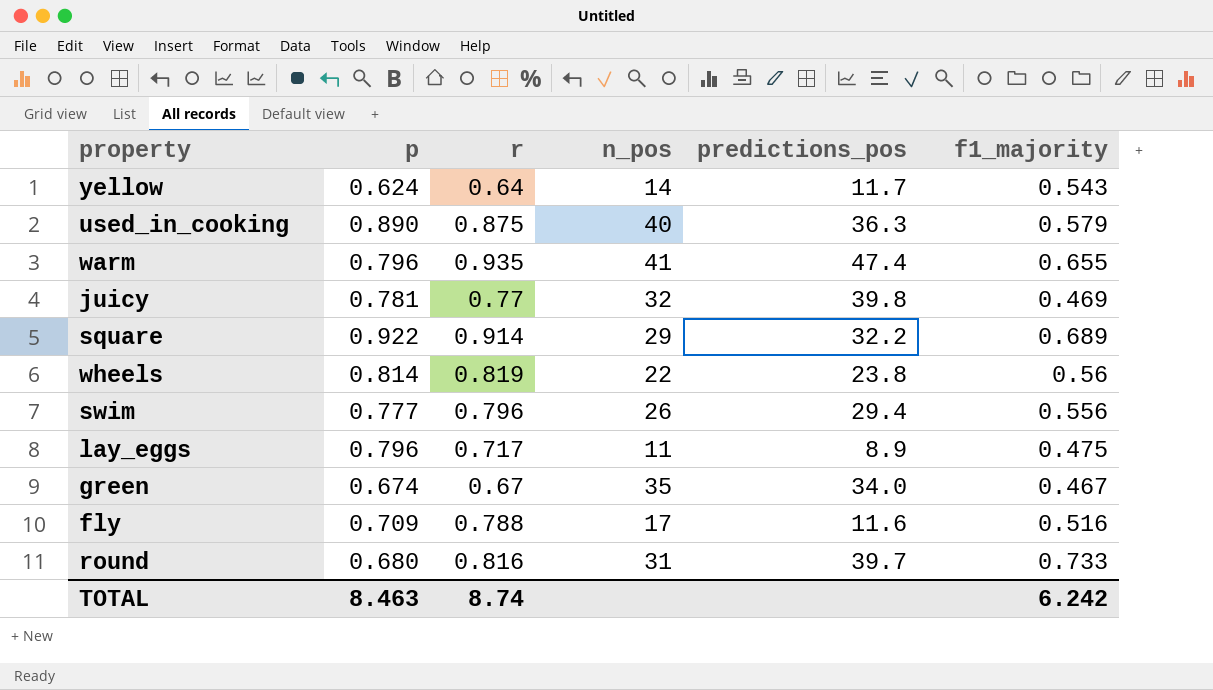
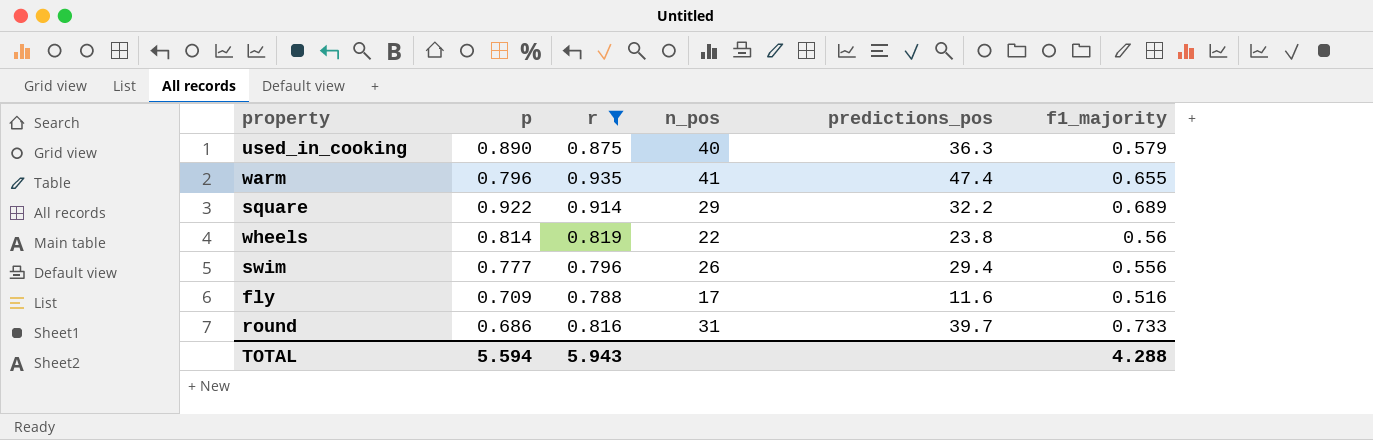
filter: none -> r >= 0.788
round | p: 0.680 -> 0.686
TOTAL | p: 8.463 -> 5.594
TOTAL | r: 8.74 -> 5.943
TOTAL | f1_majority: 6.242 -> 4.288

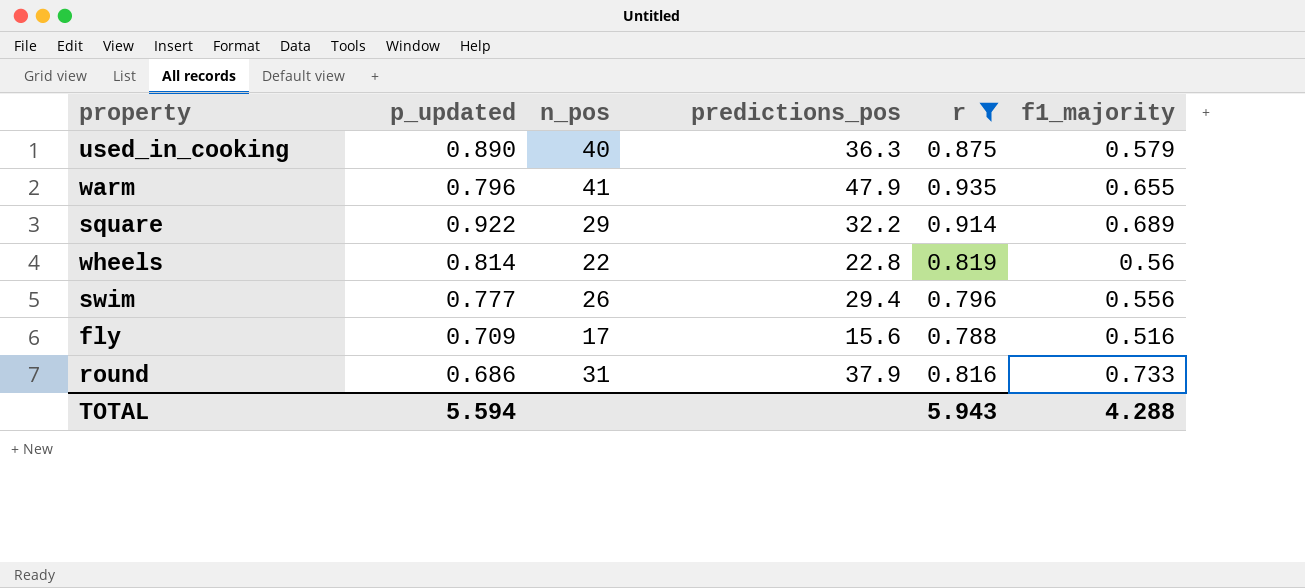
column name: p -> p_updated
column r | position: 3 -> 5
warm | predictions_pos: 47.4 -> 47.9
wheels | predictions_pos: 23.8 -> 22.8
fly | predictions_pos: 11.6 -> 15.6
round | predictions_pos: 39.7 -> 37.9

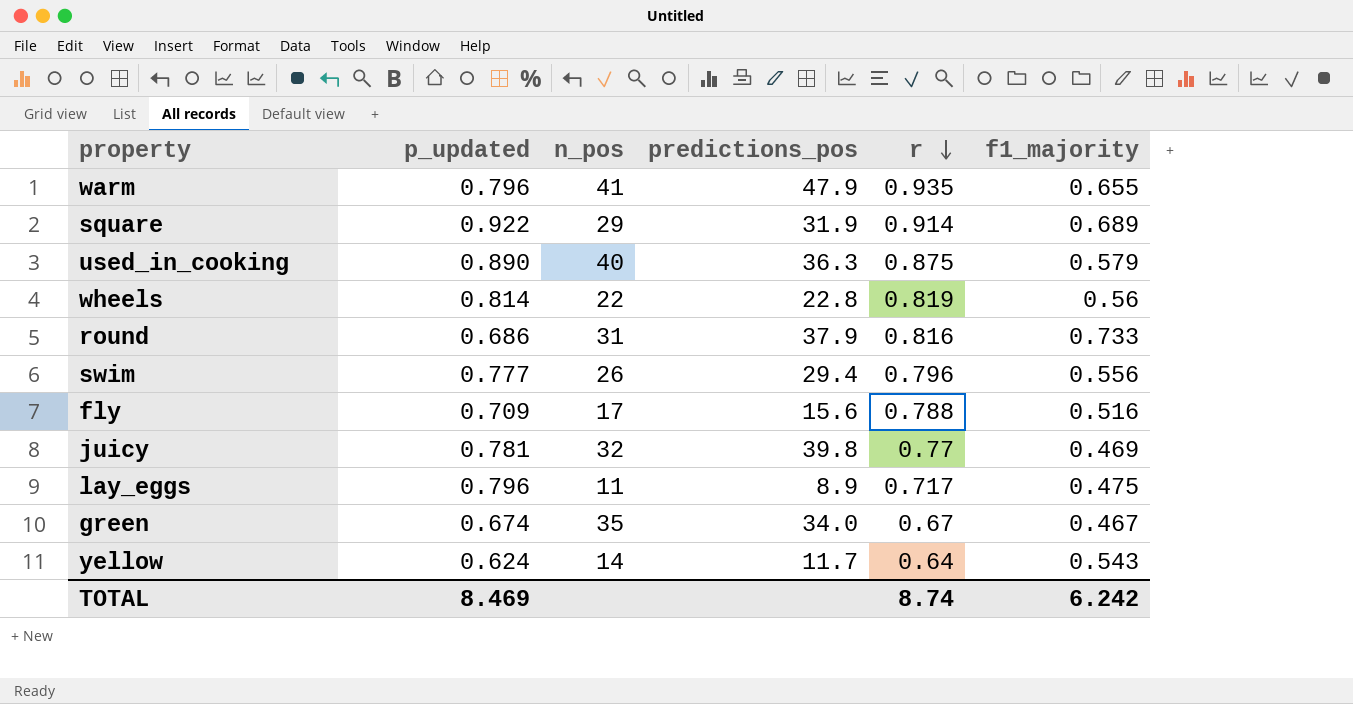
filter: r >= 0.788 -> none
row order: none -> r descending
square | predictions_pos: 32.2 -> 31.9
TOTAL | p_updated: 5.594 -> 8.469
TOTAL | r: 5.943 -> 8.74
TOTAL | f1_majority: 4.288 -> 6.242

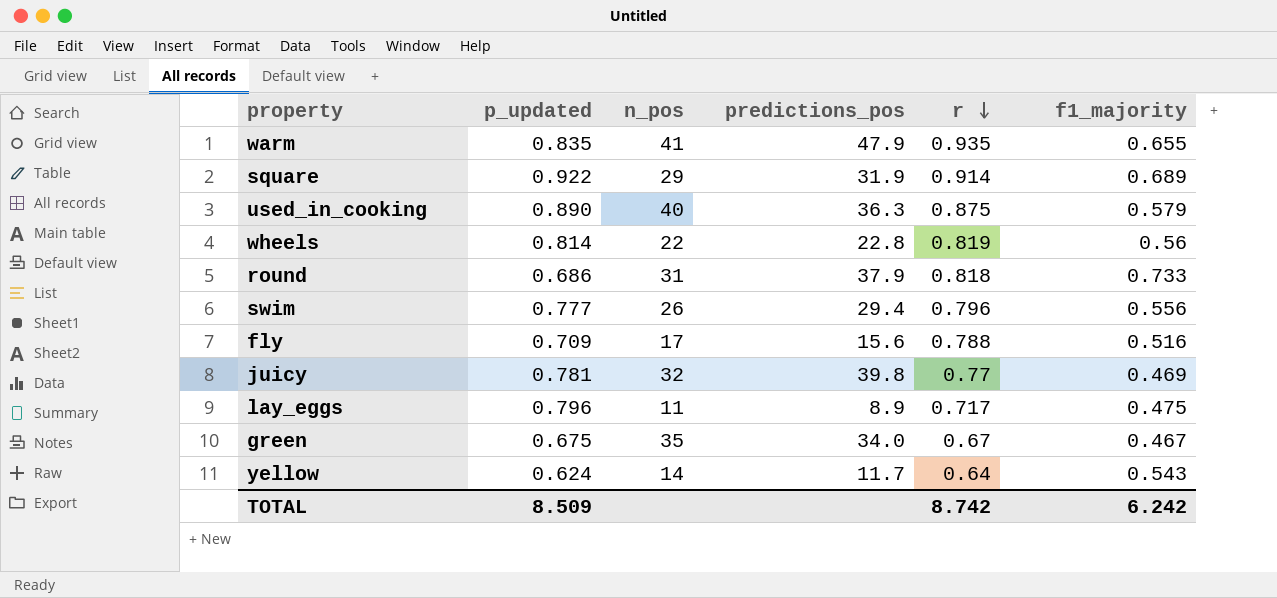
warm | p_updated: 0.796 -> 0.835
round | r: 0.816 -> 0.818
green | p_updated: 0.674 -> 0.675
TOTAL | p_updated: 8.469 -> 8.509
TOTAL | r: 8.74 -> 8.742

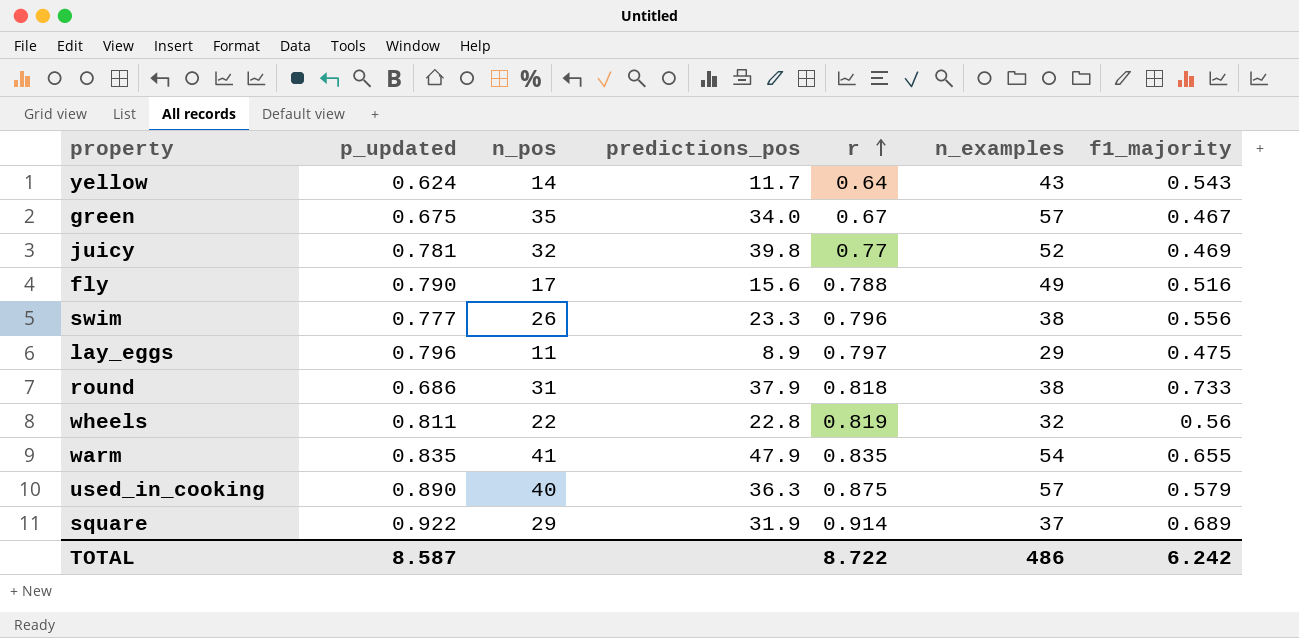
row order: r descending -> r ascending
column n_examples | position: none -> 6
fly | p_updated: 0.709 -> 0.790
swim | predictions_pos: 29.4 -> 23.3
lay_eggs | r: 0.717 -> 0.797
wheels | p_updated: 0.814 -> 0.811
warm | r: 0.935 -> 0.835
TOTAL | p_updated: 8.509 -> 8.587
TOTAL | r: 8.742 -> 8.722

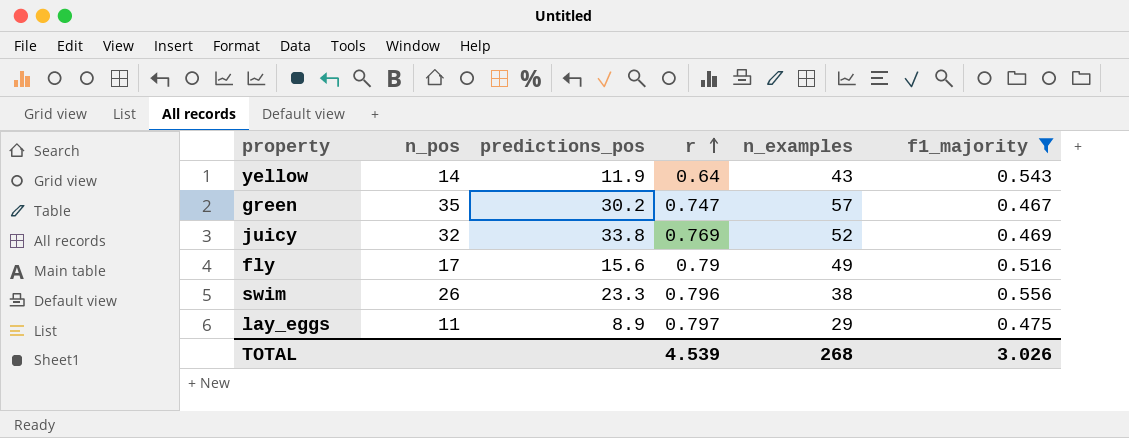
filter: none -> f1_majority <= 0.556
column p_updated | position: 2 -> none
yellow | predictions_pos: 11.7 -> 11.9
green | predictions_pos: 34.0 -> 30.2
green | r: 0.67 -> 0.747
juicy | predictions_pos: 39.8 -> 33.8
juicy | r: 0.77 -> 0.769
fly | r: 0.788 -> 0.79
TOTAL | r: 8.722 -> 4.539
TOTAL | n_examples: 486 -> 268
TOTAL | f1_majority: 6.242 -> 3.026

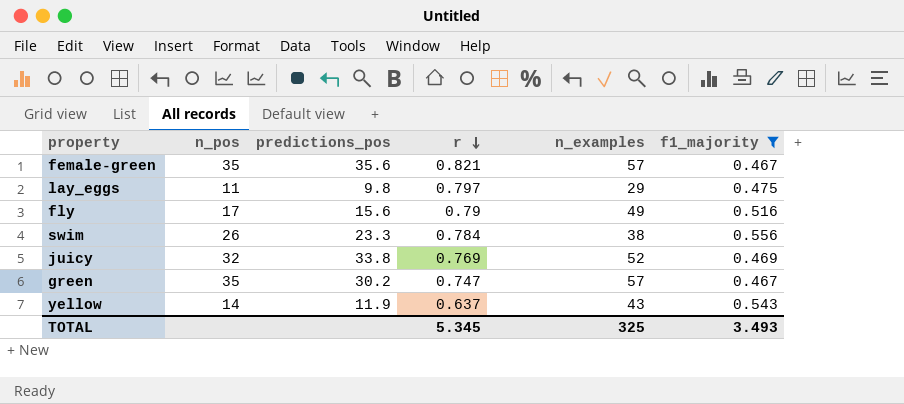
row order: r ascending -> r descending
row female-green: none -> 35 | 35.6 | 0.821 | 57 | 0.467
lay_eggs | predictions_pos: 8.9 -> 9.8
swim | r: 0.796 -> 0.784
yellow | r: 0.64 -> 0.637
TOTAL | r: 4.539 -> 5.345
TOTAL | n_examples: 268 -> 325
TOTAL | f1_majority: 3.026 -> 3.493

